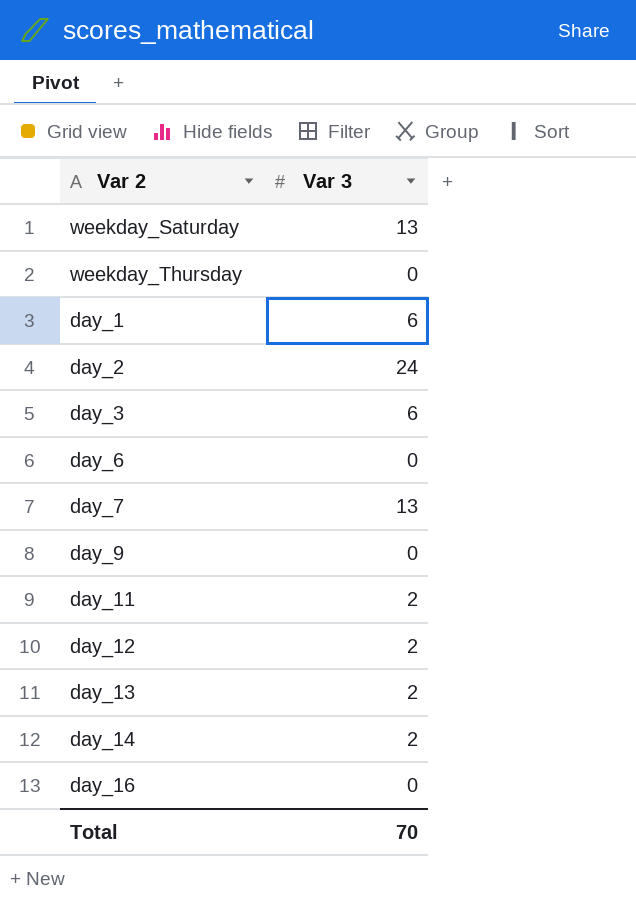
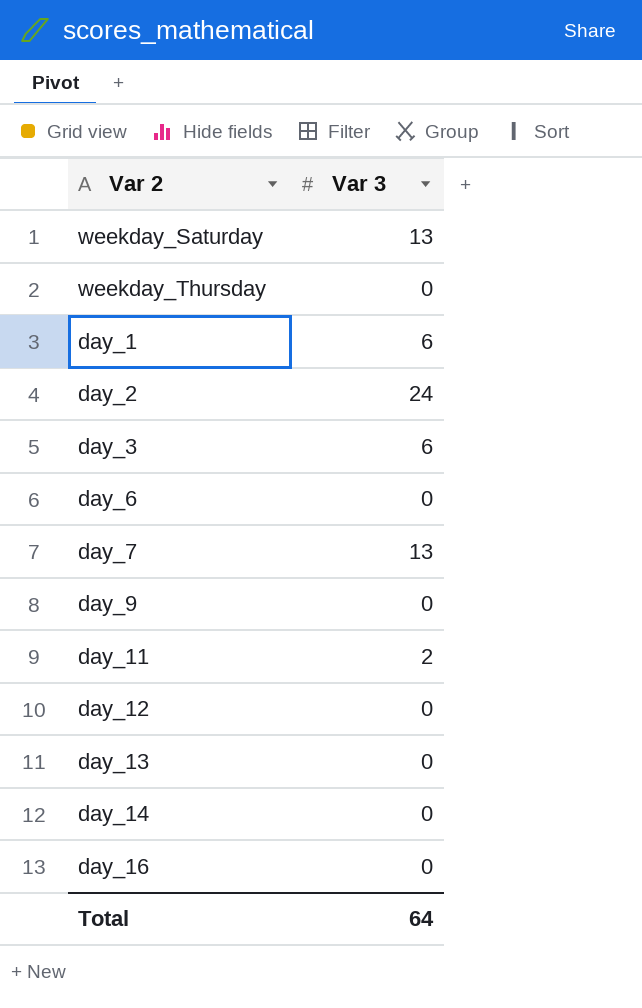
day_12 | Var 3: 2 -> 0
day_13 | Var 3: 2 -> 0
day_14 | Var 3: 2 -> 0
Total | Var 3: 70 -> 64

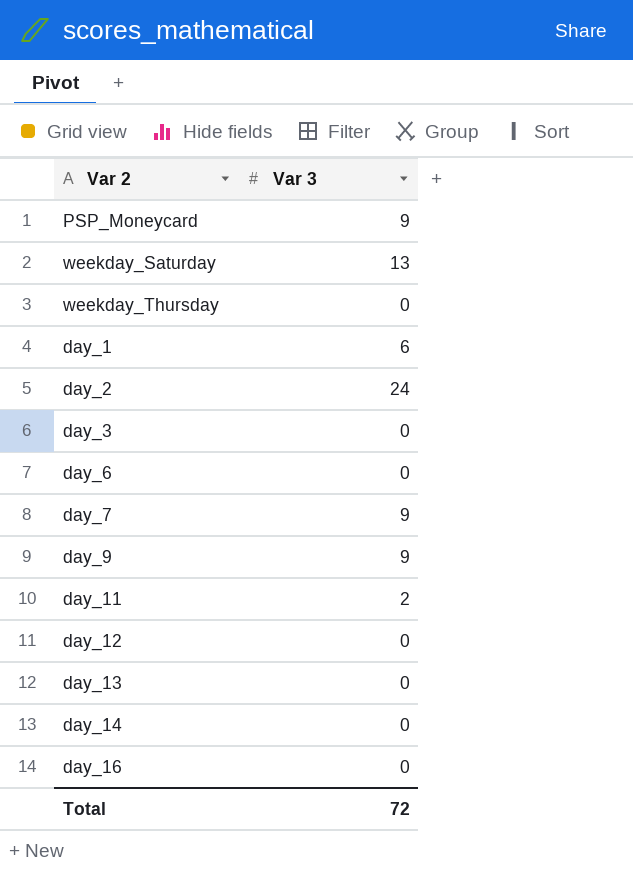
row PSP_Moneycard: none -> 9
day_3 | Var 3: 6 -> 0
day_7 | Var 3: 13 -> 9
day_9 | Var 3: 0 -> 9
Total | Var 3: 64 -> 72

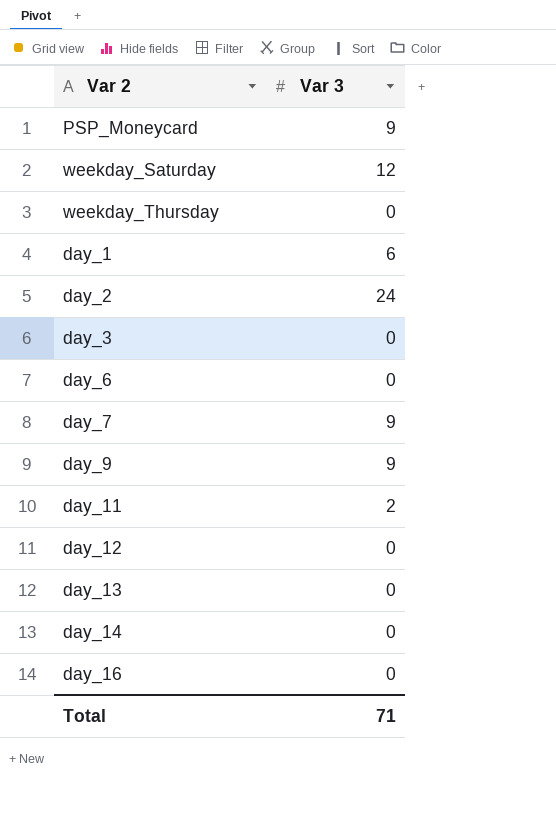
weekday_Saturday | Var 3: 13 -> 12
Total | Var 3: 72 -> 71

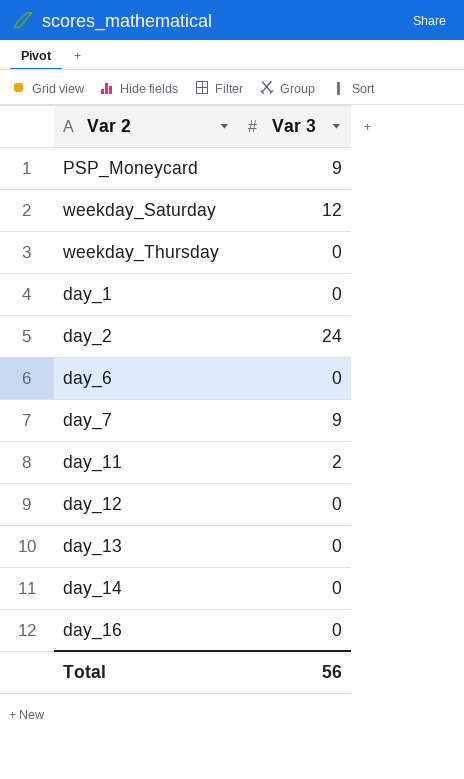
row day_3: 0 -> none
row day_9: 9 -> none
day_1 | Var 3: 6 -> 0
Total | Var 3: 71 -> 56

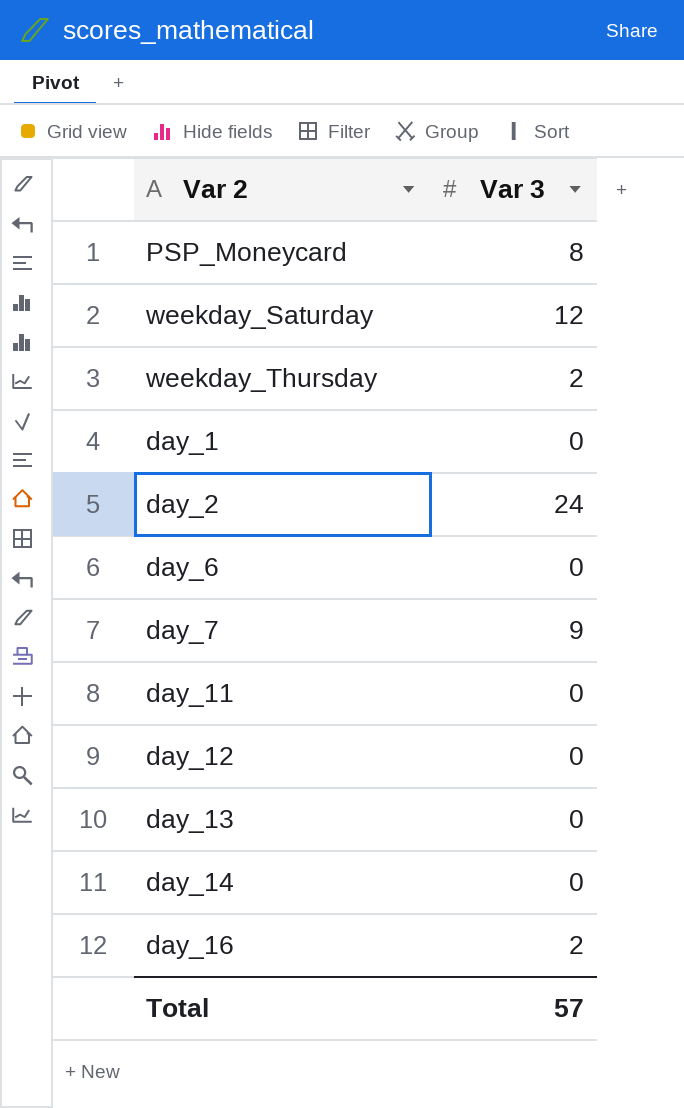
PSP_Moneycard | Var 3: 9 -> 8
weekday_Thursday | Var 3: 0 -> 2
day_11 | Var 3: 2 -> 0
day_16 | Var 3: 0 -> 2
Total | Var 3: 56 -> 57

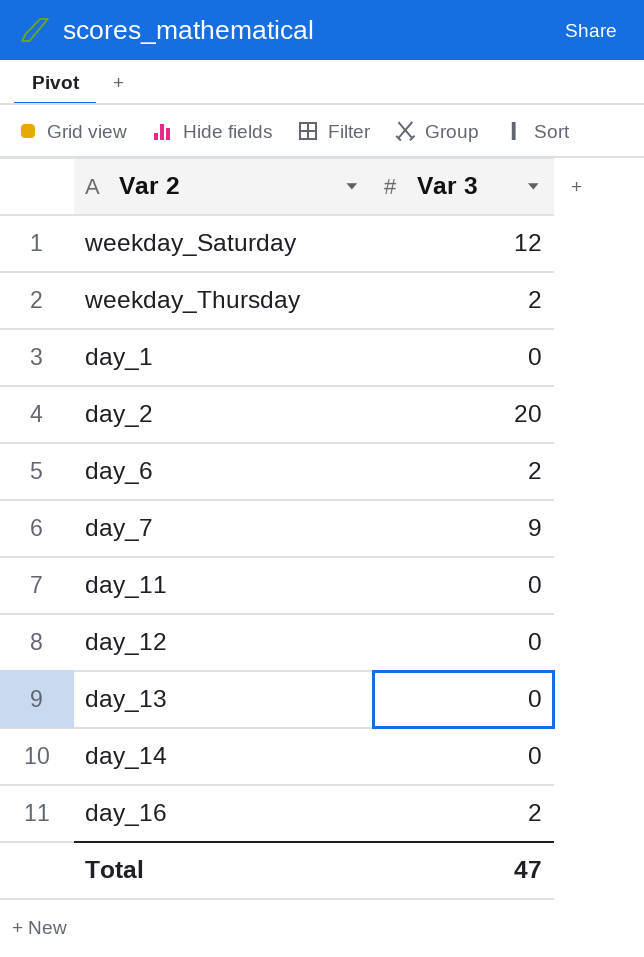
row PSP_Moneycard: 8 -> none
day_2 | Var 3: 24 -> 20
day_6 | Var 3: 0 -> 2
Total | Var 3: 57 -> 47

